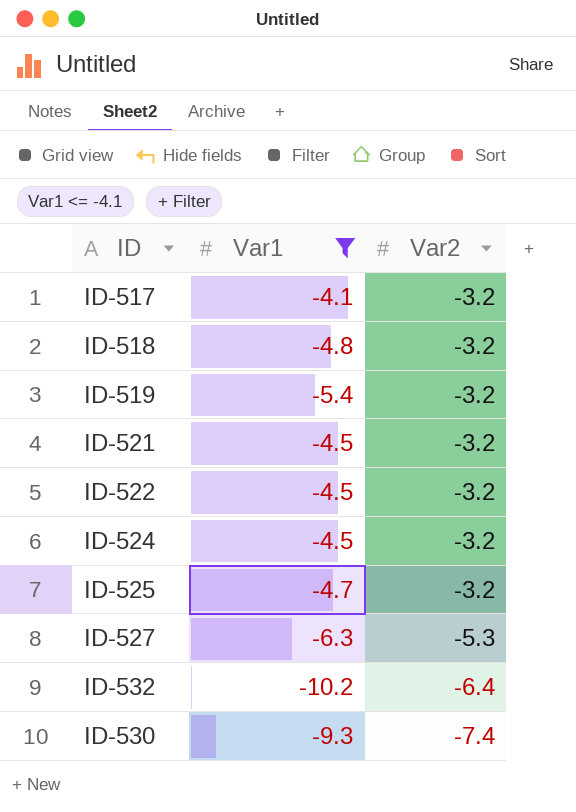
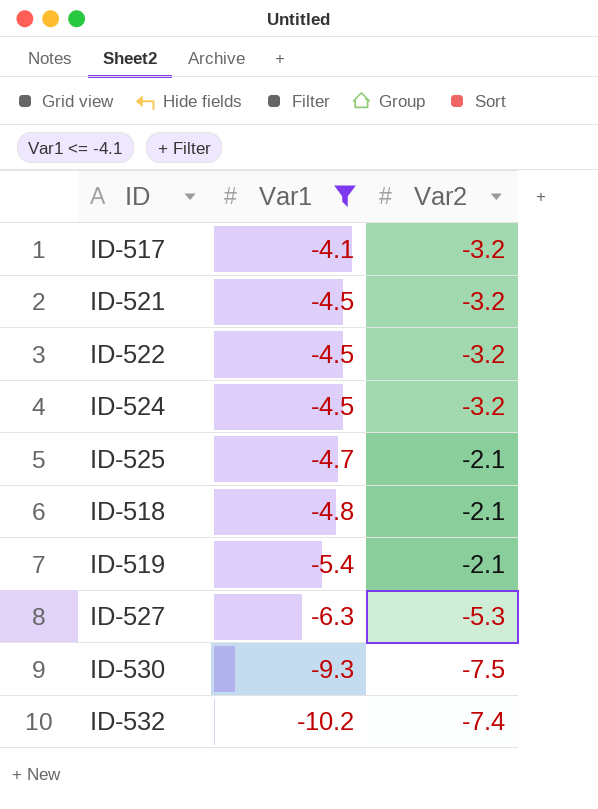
row order: Var2 descending -> Var1 descending
ID-525 | Var2: -3.2 -> -2.1
ID-518 | Var2: -3.2 -> -2.1
ID-519 | Var2: -3.2 -> -2.1
ID-530 | Var2: -7.4 -> -7.5
ID-532 | Var2: -6.4 -> -7.4

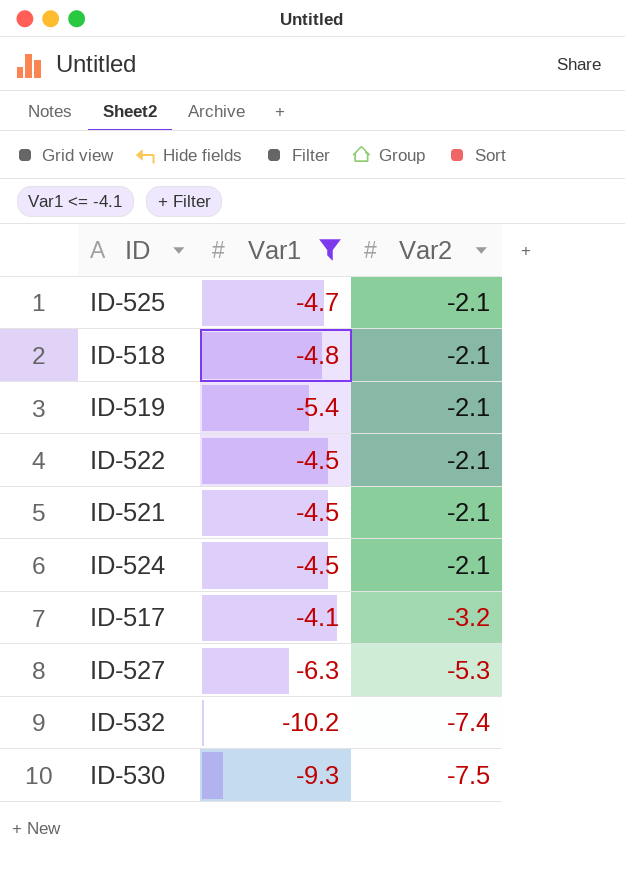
row order: Var1 descending -> Var2 descending
ID-522 | Var2: -3.2 -> -2.1
ID-521 | Var2: -3.2 -> -2.1
ID-524 | Var2: -3.2 -> -2.1

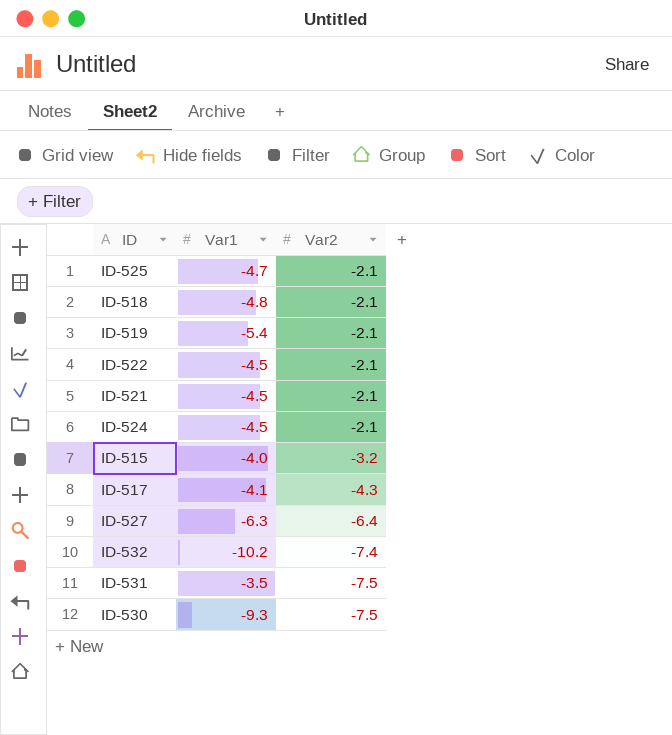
filter: Var1 <= -4.1 -> none
ID-517 | Var2: -3.2 -> -4.3
ID-527 | Var2: -5.3 -> -6.4

